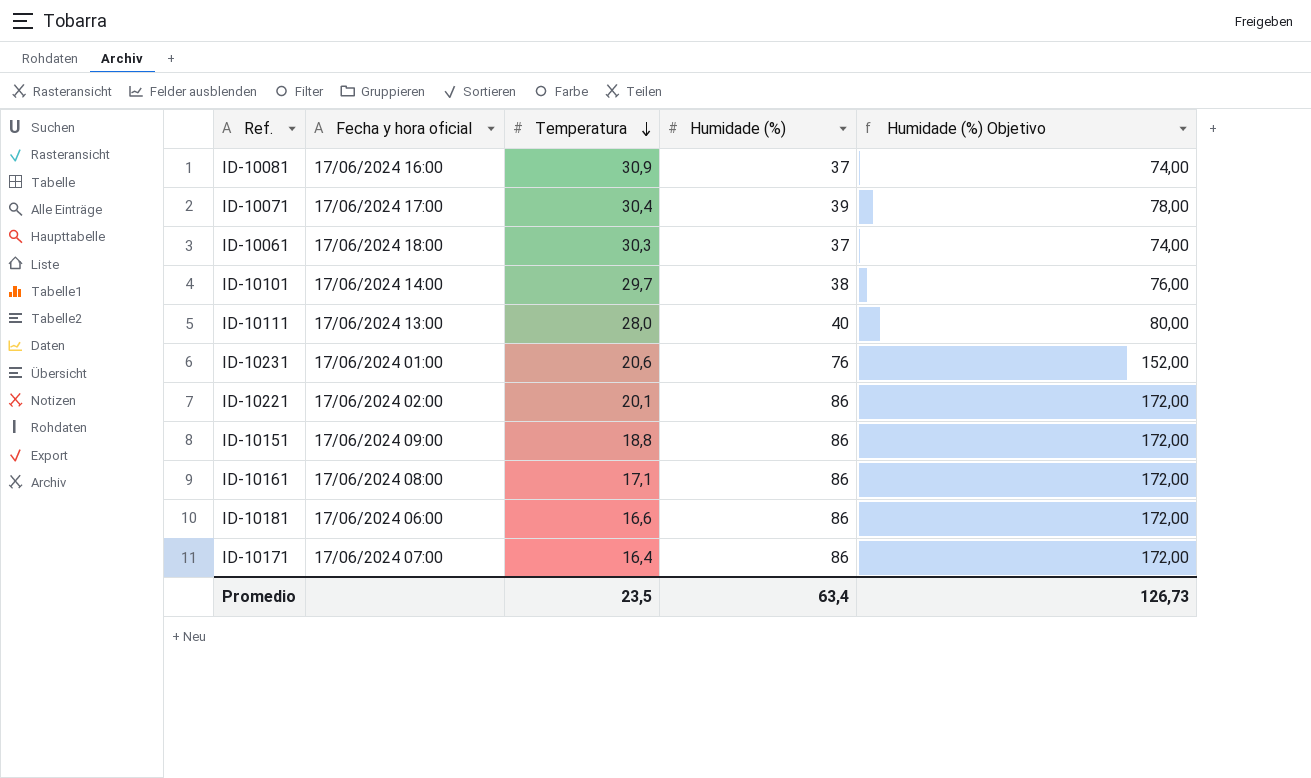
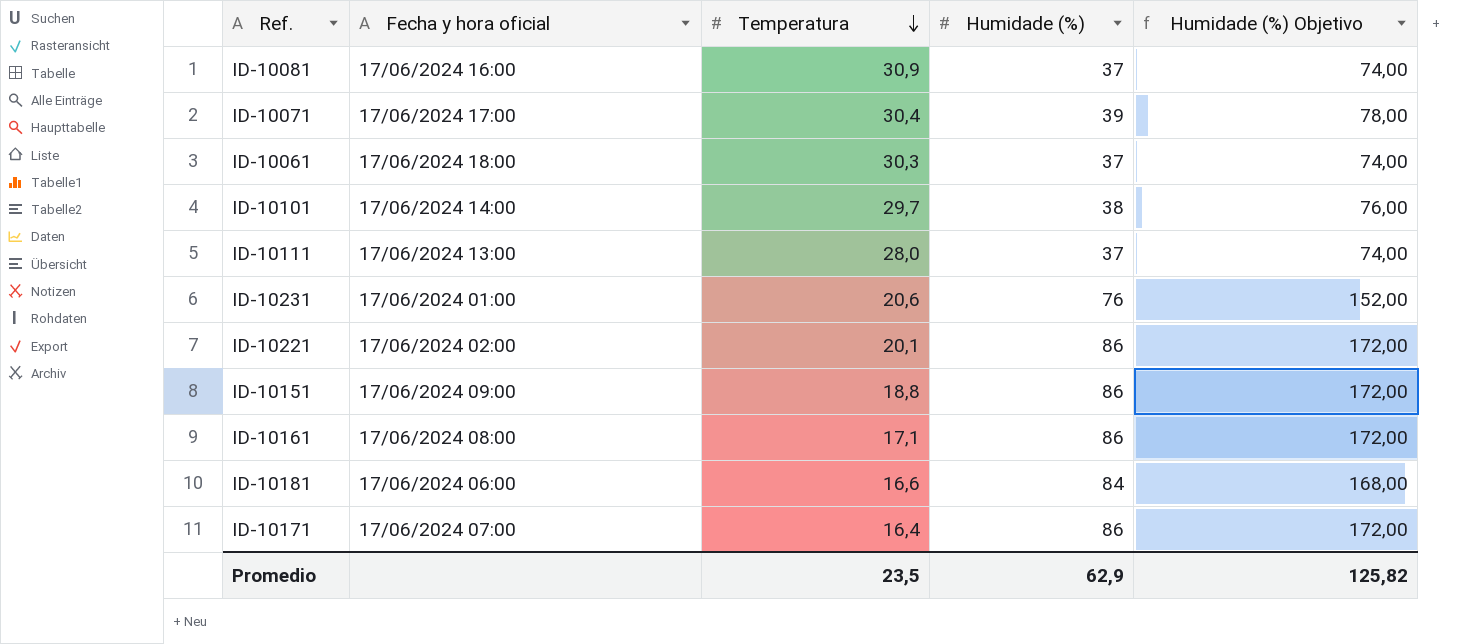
ID-10111 | Humidade (%): 40 -> 37
ID-10111 | Humidade (%) Objetivo: 80,00 -> 74,00
ID-10181 | Humidade (%): 86 -> 84
ID-10181 | Humidade (%) Objetivo: 172,00 -> 168,00
Promedio | Humidade (%): 63,4 -> 62,9
Promedio | Humidade (%) Objetivo: 126,73 -> 125,82

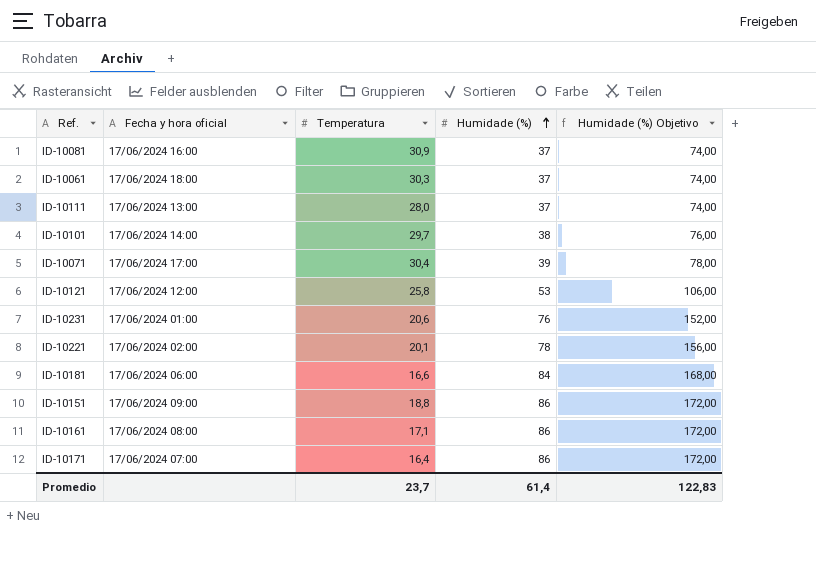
row order: Temperatura descending -> Humidade (%) ascending
row ID-10121: none -> 17/06/2024 12:00 | 25,8 | 53 | 106,00
ID-10221 | Humidade (%): 86 -> 78
ID-10221 | Humidade (%) Objetivo: 172,00 -> 156,00
Promedio | Temperatura: 23,5 -> 23,7
Promedio | Humidade (%): 62,9 -> 61,4
Promedio | Humidade (%) Objetivo: 125,82 -> 122,83

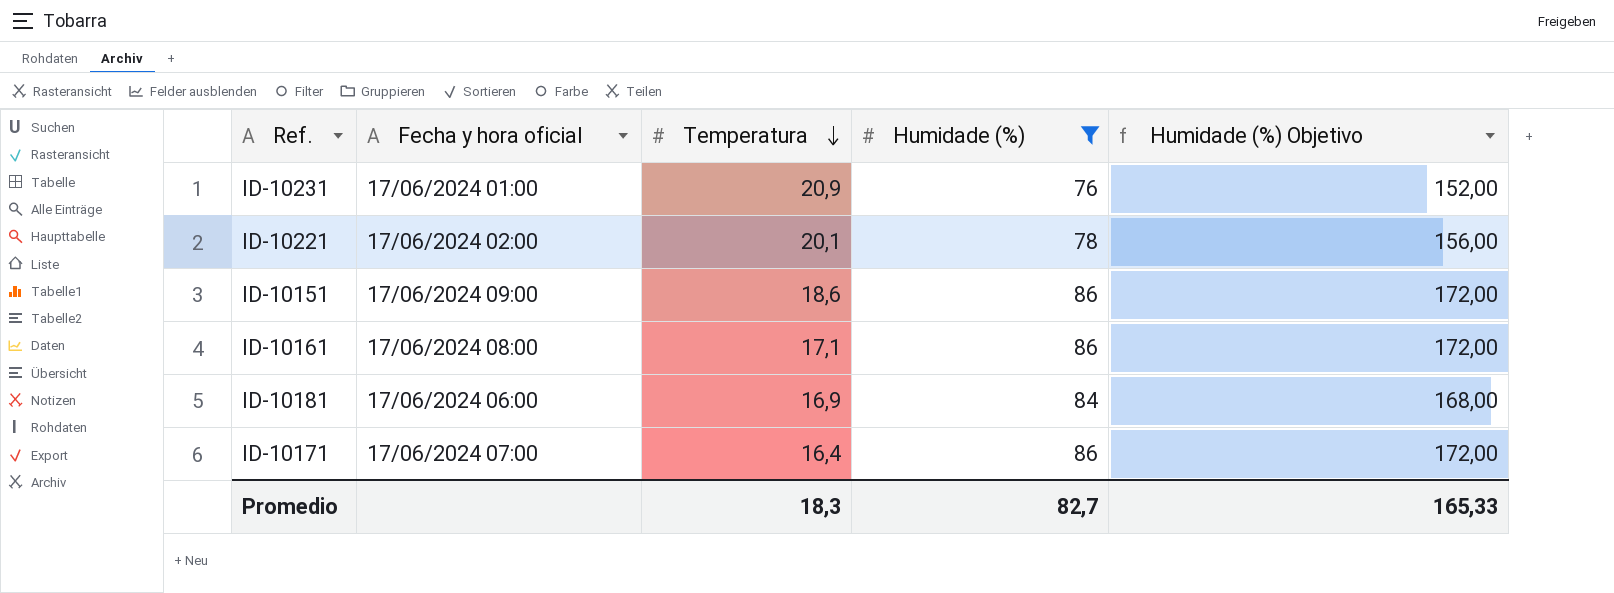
filter: none -> Humidade (%) >= 76
row order: Humidade (%) ascending -> Temperatura descending
ID-10231 | Temperatura: 20,6 -> 20,9
ID-10151 | Temperatura: 18,8 -> 18,6
ID-10181 | Temperatura: 16,6 -> 16,9
Promedio | Temperatura: 23,7 -> 18,3
Promedio | Humidade (%): 61,4 -> 82,7
Promedio | Humidade (%) Objetivo: 122,83 -> 165,33

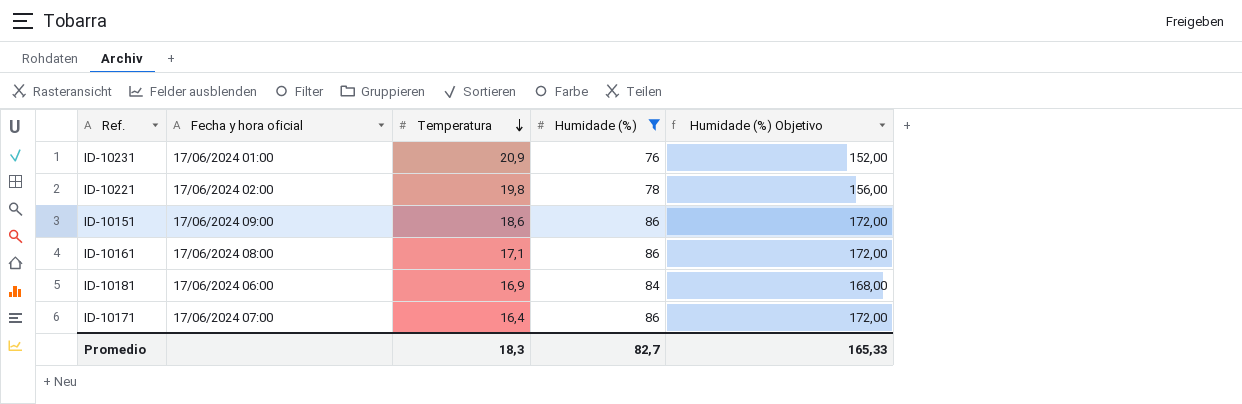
ID-10221 | Temperatura: 20,1 -> 19,8

